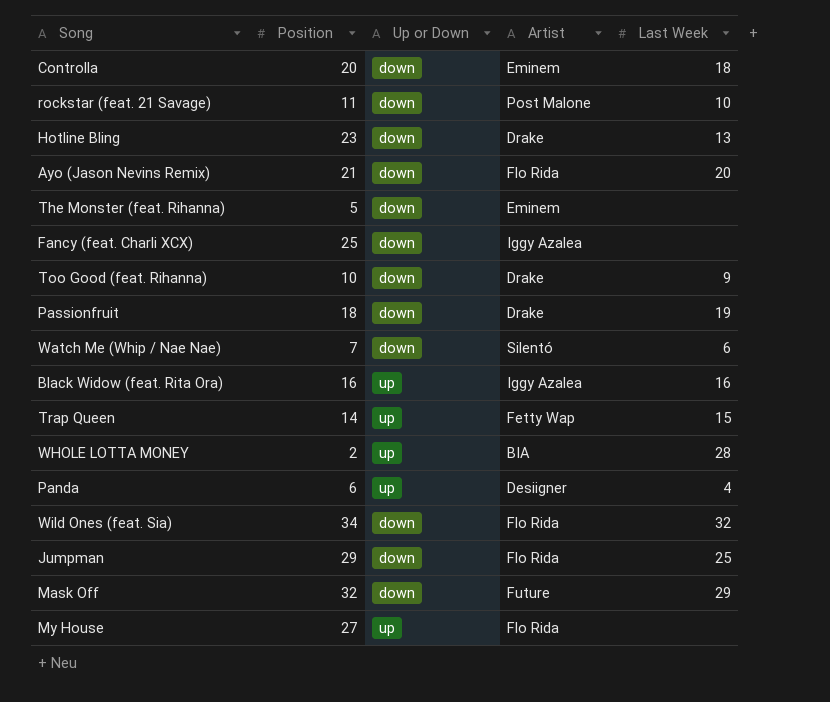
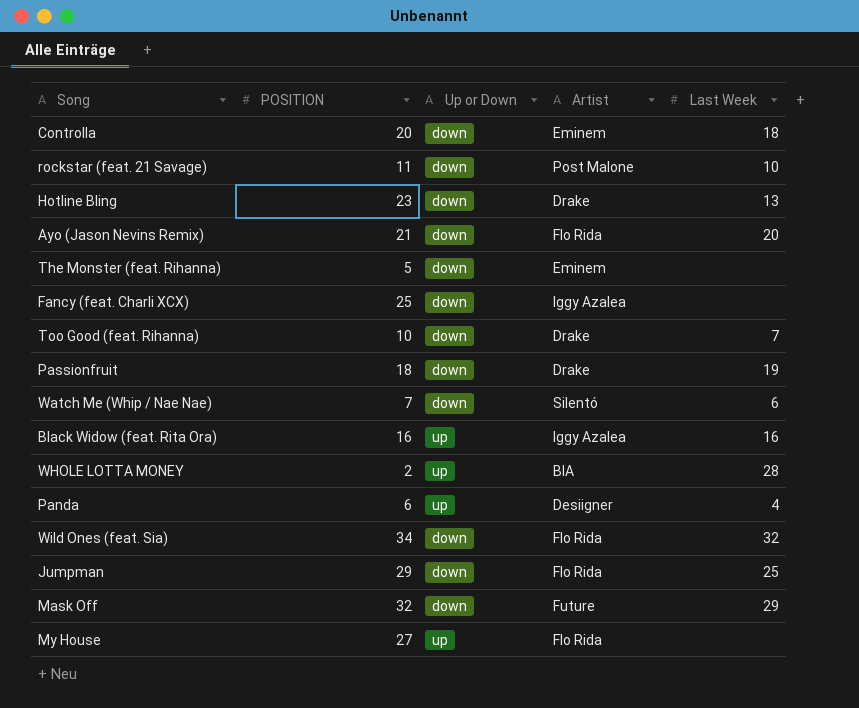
column name: Position -> POSITION
row Trap Queen: 14 | up | Fetty Wap | 15 -> none
Too Good (feat. Rihanna) | Last Week: 9 -> 7

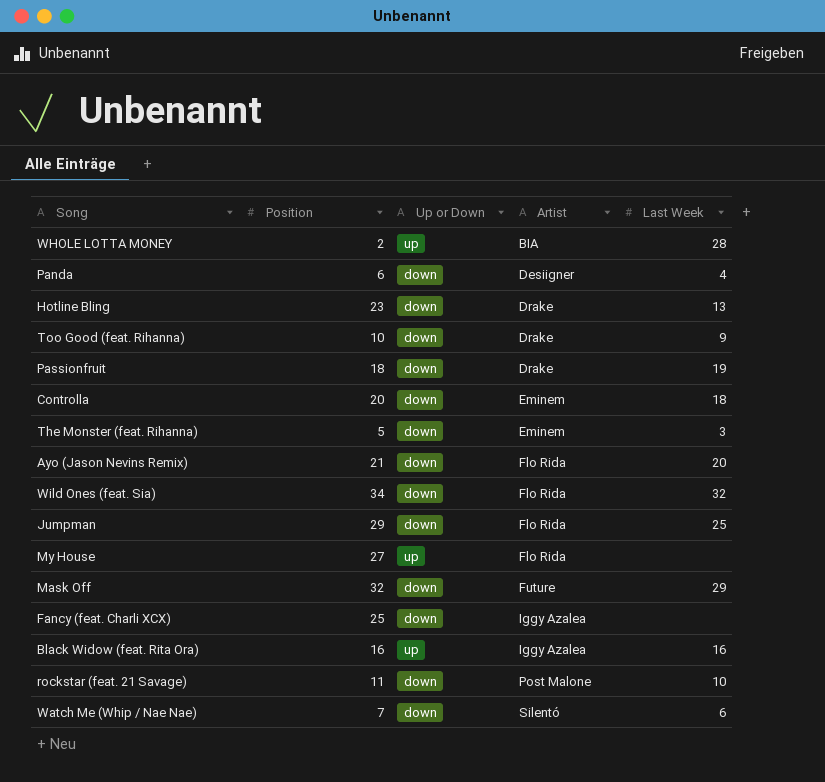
row order: none -> Artist ascending
column name: POSITION -> Position
Panda | Up or Down: up -> down
Too Good (feat. Rihanna) | Last Week: 7 -> 9
The Monster (feat. Rihanna) | Last Week: none -> 3

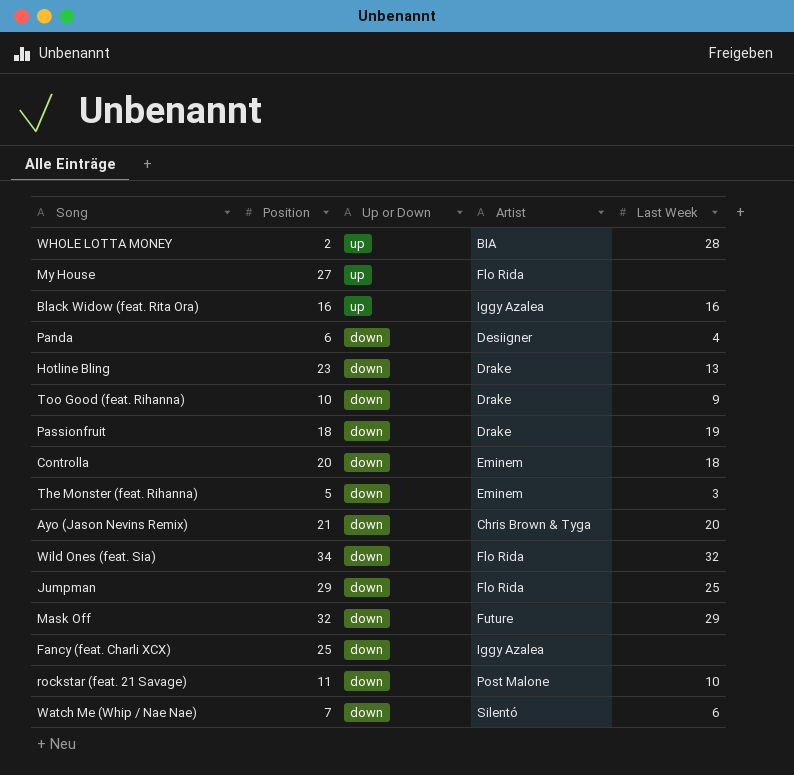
row order: Artist ascending -> Up or Down descending
Ayo (Jason Nevins Remix) | Artist: Flo Rida -> Chris Brown & Tyga

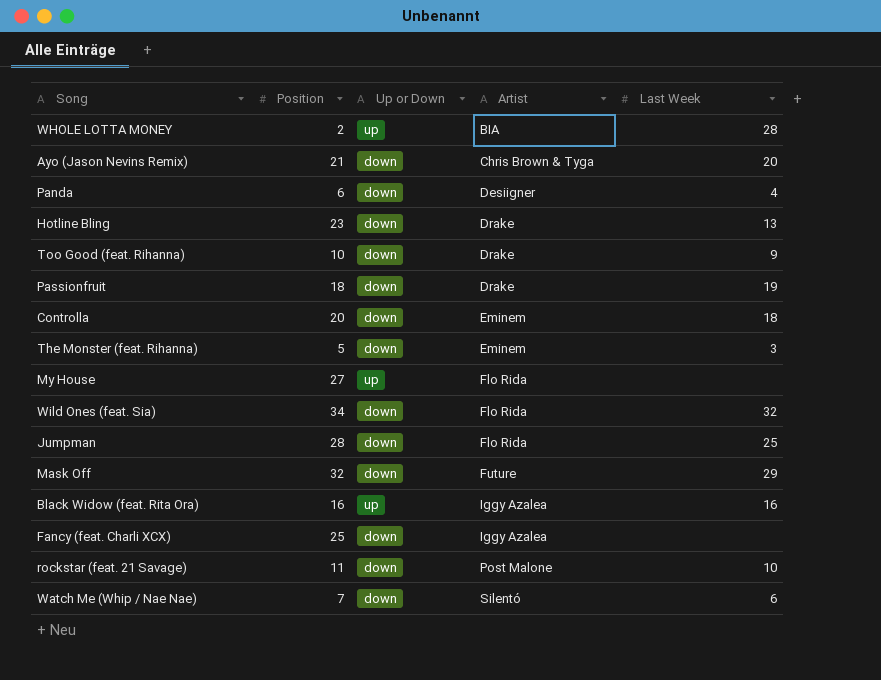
row order: Up or Down descending -> Artist ascending
Jumpman | Position: 29 -> 28

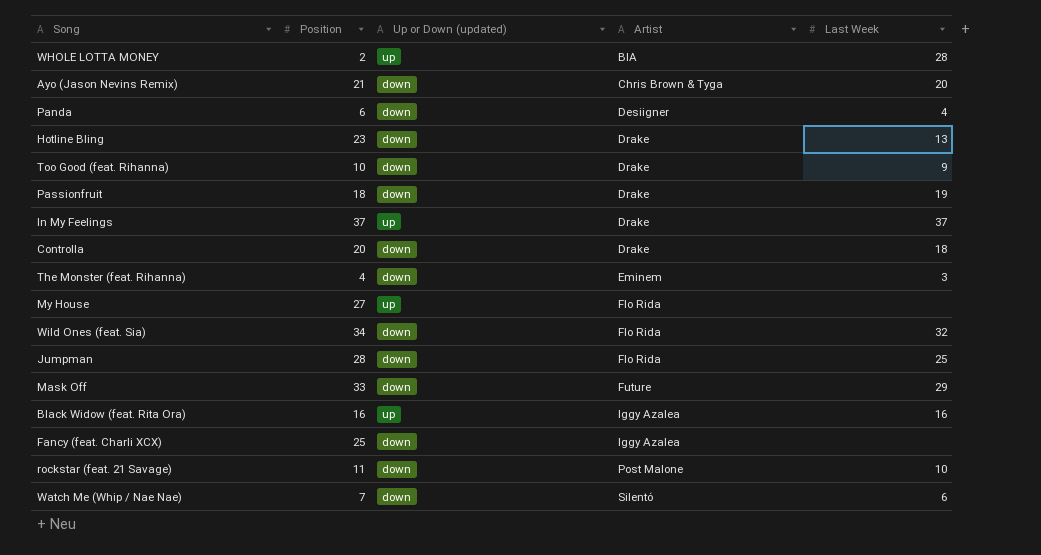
column name: Up or Down -> Up or Down (updated)
row In My Feelings: none -> 37 | up | Drake | 37
Controlla | Artist: Eminem -> Drake
The Monster (feat. Rihanna) | Position: 5 -> 4
Mask Off | Position: 32 -> 33

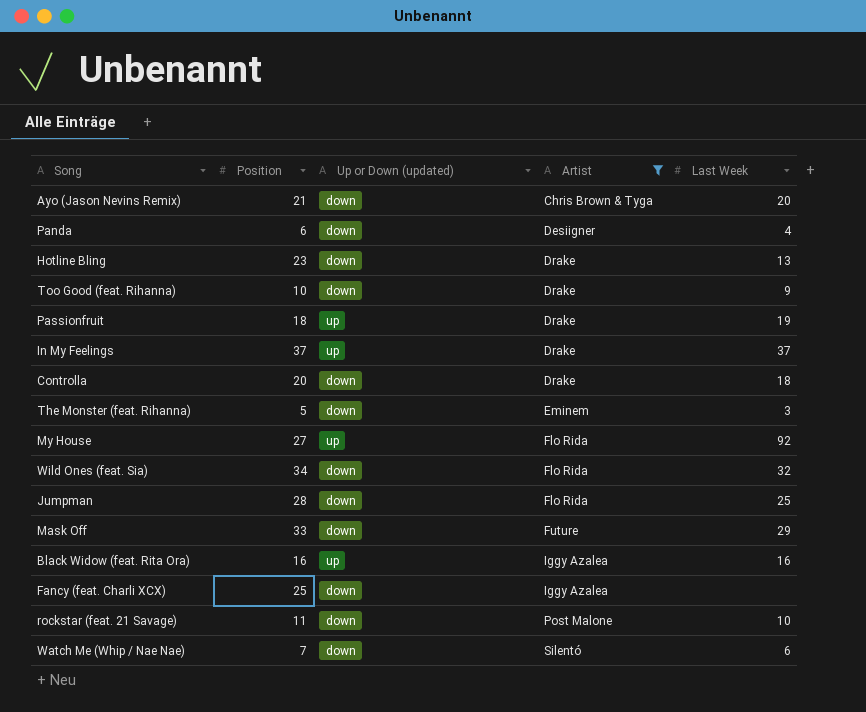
filter: none -> Artist != BIA
Passionfruit | Up or Down (updated): down -> up
The Monster (feat. Rihanna) | Position: 4 -> 5
My House | Last Week: none -> 92

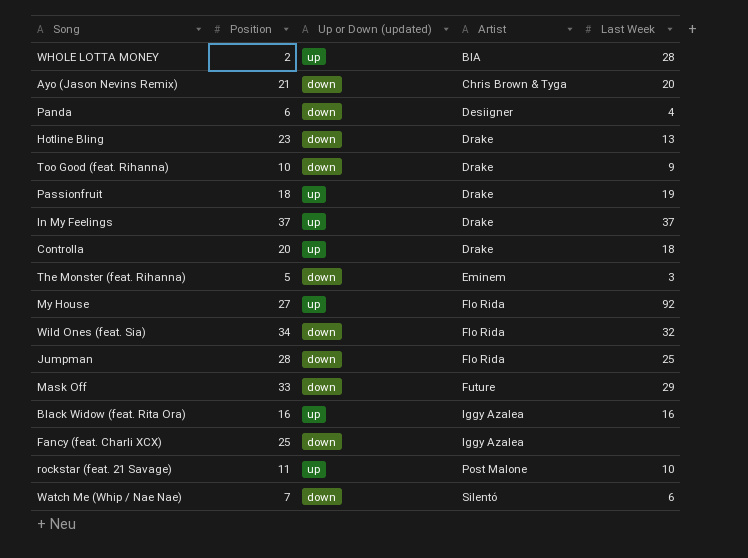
filter: Artist != BIA -> none
Controlla | Up or Down (updated): down -> up
rockstar (feat. 21 Savage) | Up or Down (updated): down -> up

